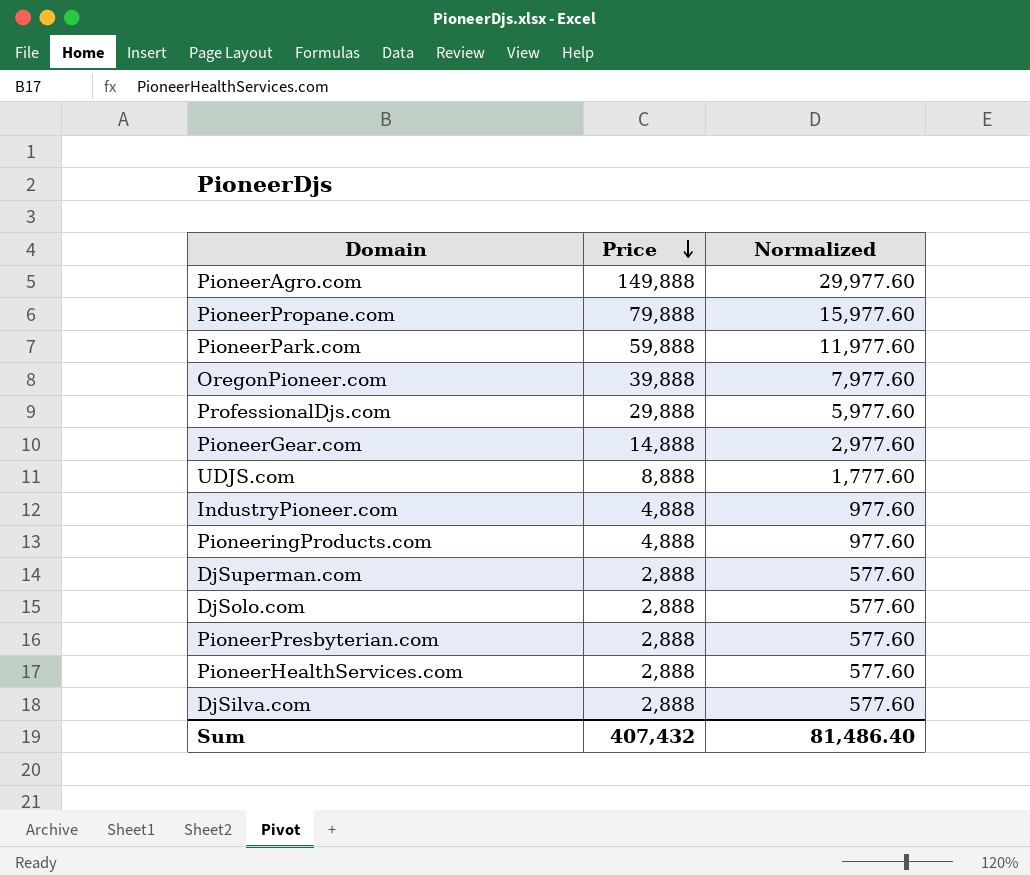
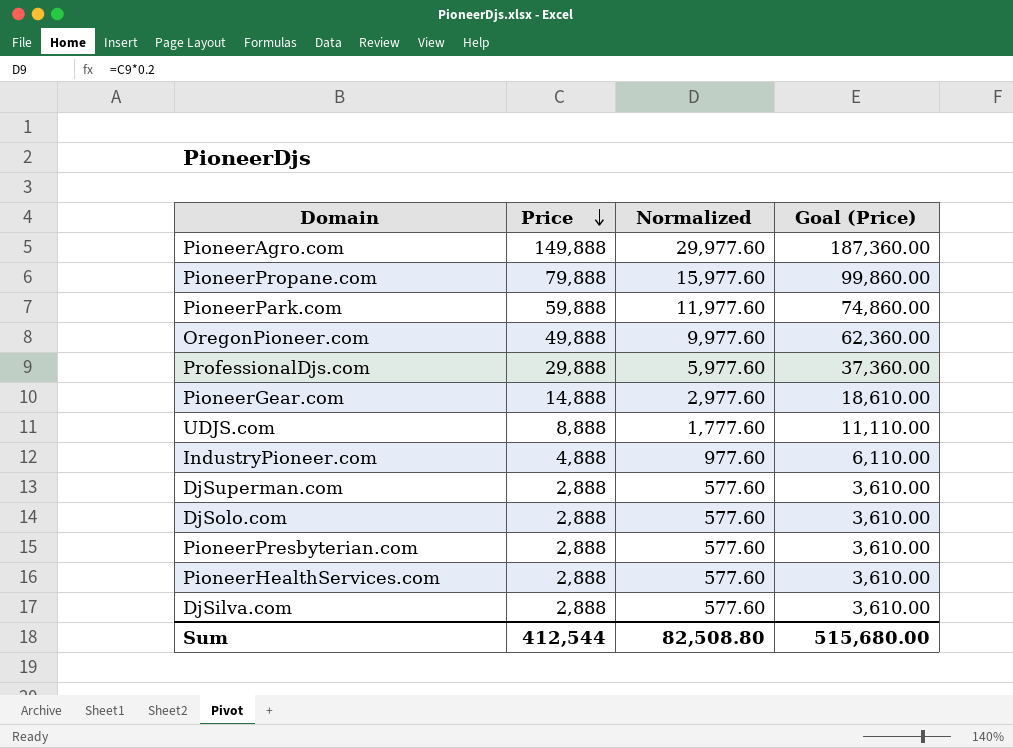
column Goal (Price) | formula: none -> [Price] * 1.25
row PioneeringProducts.com: 4,888 | 977.60 -> none
OregonPioneer.com | Price: 39,888 -> 49,888
OregonPioneer.com | Normalized: 7,977.60 -> 9,977.60
Sum | Price: 407,432 -> 412,544
Sum | Normalized: 81,486.40 -> 82,508.80

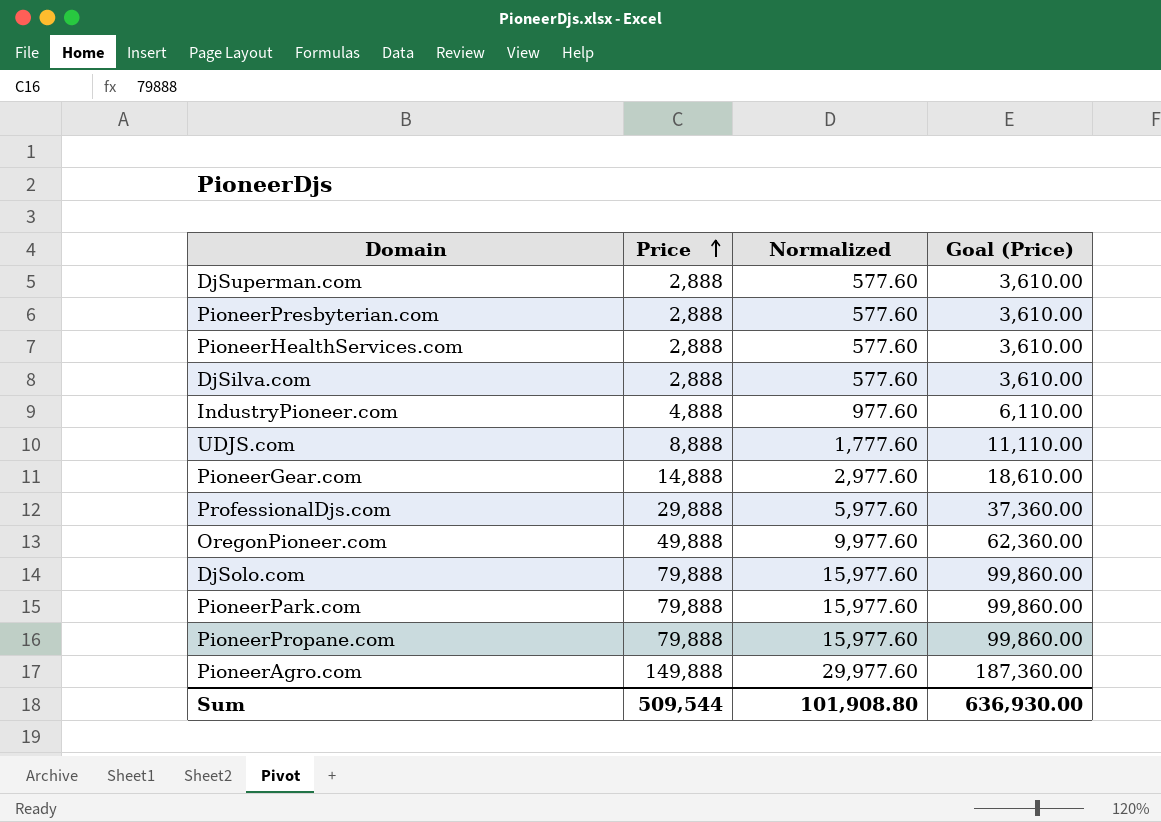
row order: Price descending -> Price ascending
DjSolo.com | Price: 2,888 -> 79,888
DjSolo.com | Normalized: 577.60 -> 15,977.60
DjSolo.com | Goal (Price): 3,610.00 -> 99,860.00
PioneerPark.com | Price: 59,888 -> 79,888
PioneerPark.com | Normalized: 11,977.60 -> 15,977.60
PioneerPark.com | Goal (Price): 74,860.00 -> 99,860.00
Sum | Price: 412,544 -> 509,544
Sum | Normalized: 82,508.80 -> 101,908.80
Sum | Goal (Price): 515,680.00 -> 636,930.00

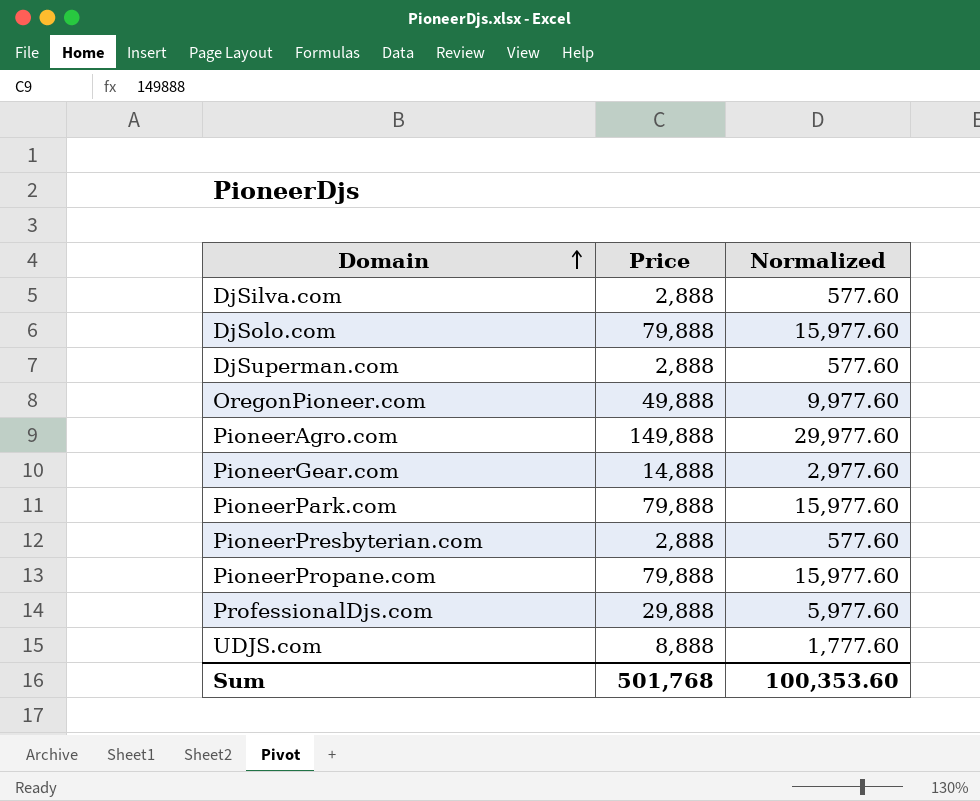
row order: Price ascending -> Domain ascending
column Goal (Price) | formula: [Price] * 1.25 -> none
row PioneerHealthServices.com: 2,888 | 577.60 | 3,610.00 -> none
row IndustryPioneer.com: 4,888 | 977.60 | 6,110.00 -> none
Sum | Price: 509,544 -> 501,768
Sum | Normalized: 101,908.80 -> 100,353.60

